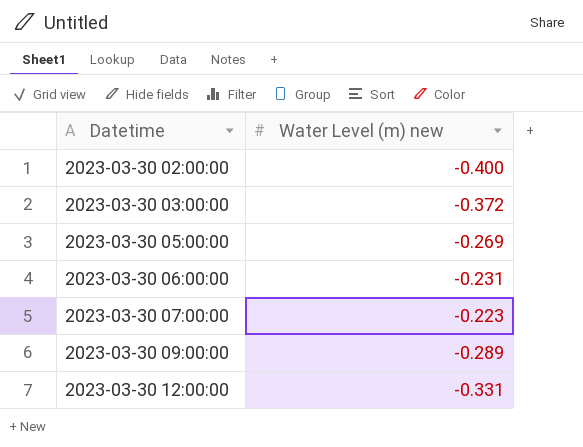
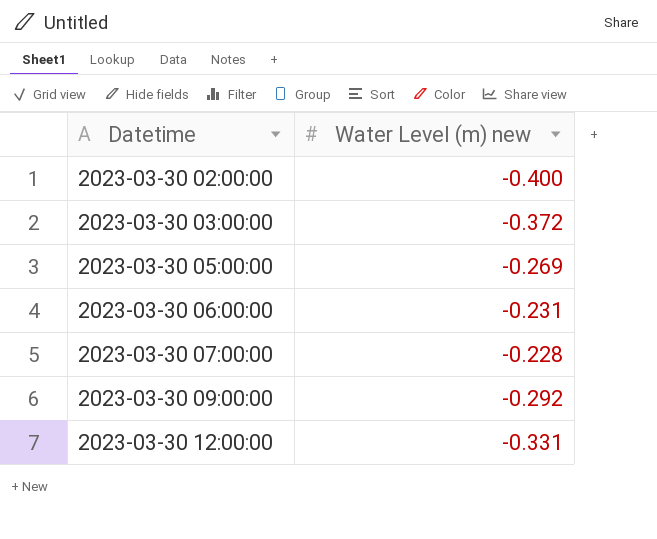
2023-03-30 07:00:00 | Water Level (m) new: -0.223 -> -0.228
2023-03-30 09:00:00 | Water Level (m) new: -0.289 -> -0.292

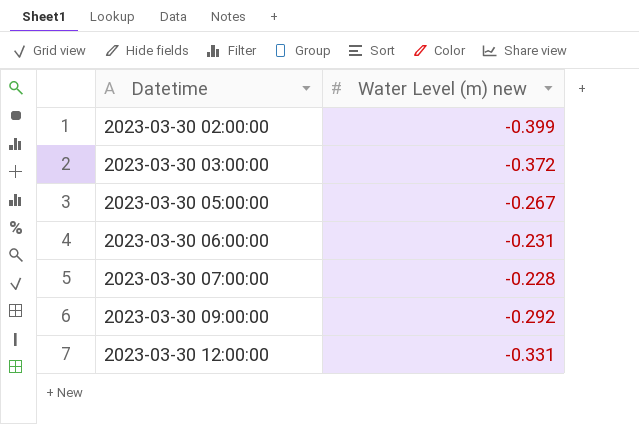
2023-03-30 02:00:00 | Water Level (m) new: -0.400 -> -0.399
2023-03-30 05:00:00 | Water Level (m) new: -0.269 -> -0.267

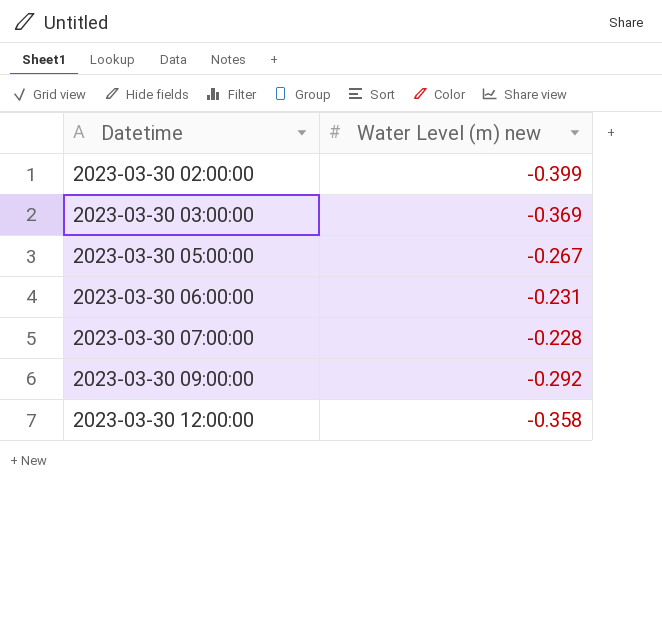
2023-03-30 03:00:00 | Water Level (m) new: -0.372 -> -0.369
2023-03-30 12:00:00 | Water Level (m) new: -0.331 -> -0.358

